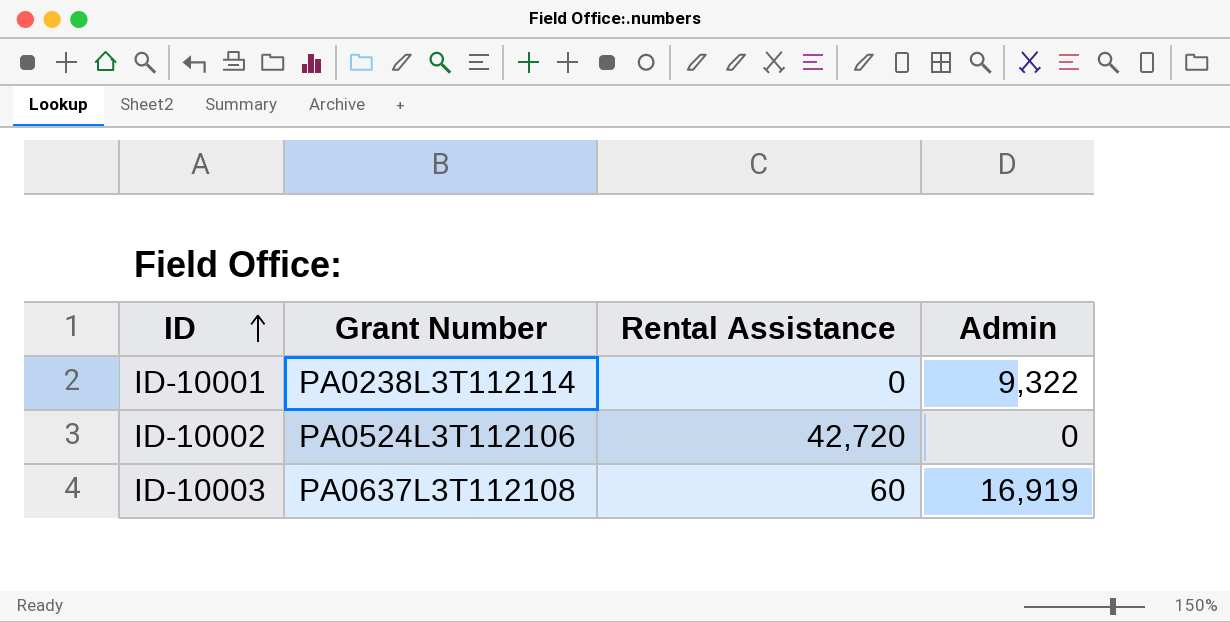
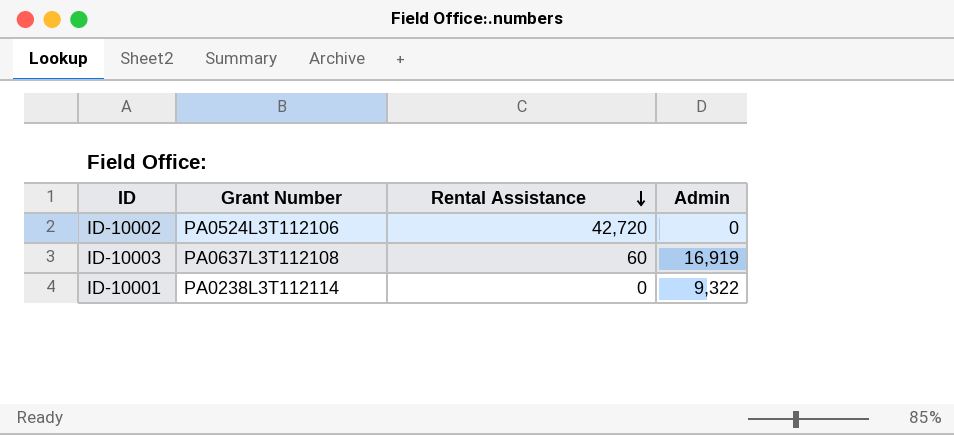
row order: ID ascending -> Rental Assistance descending

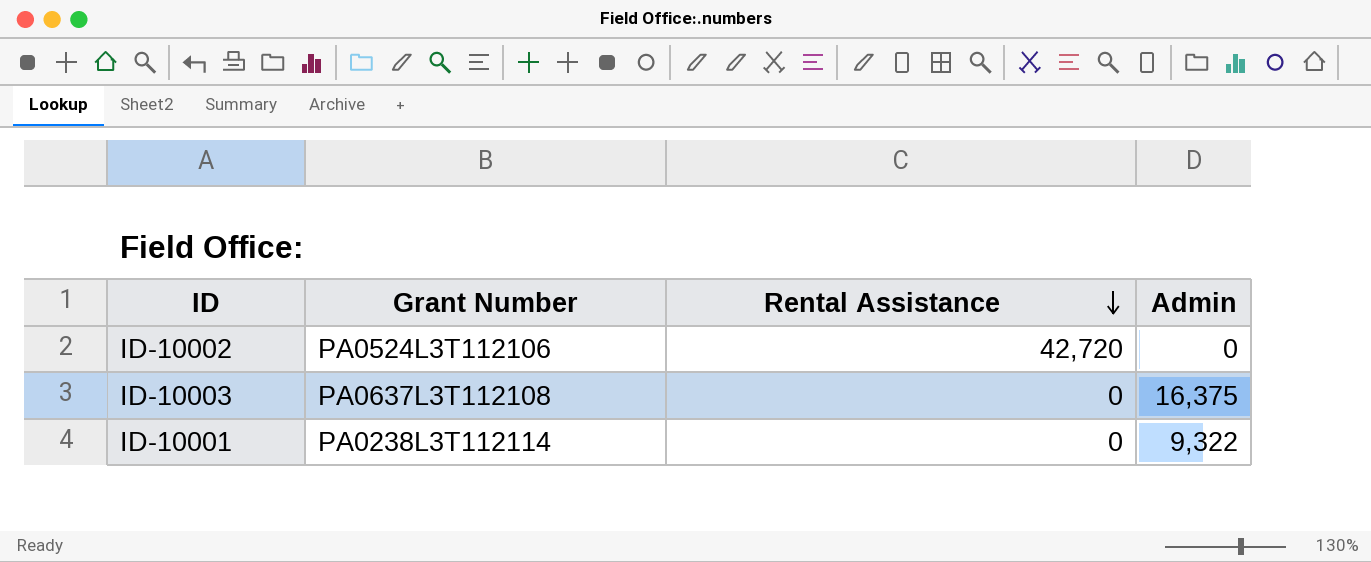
ID-10003 | Rental Assistance: 60 -> 0
ID-10003 | Admin: 16,919 -> 16,375

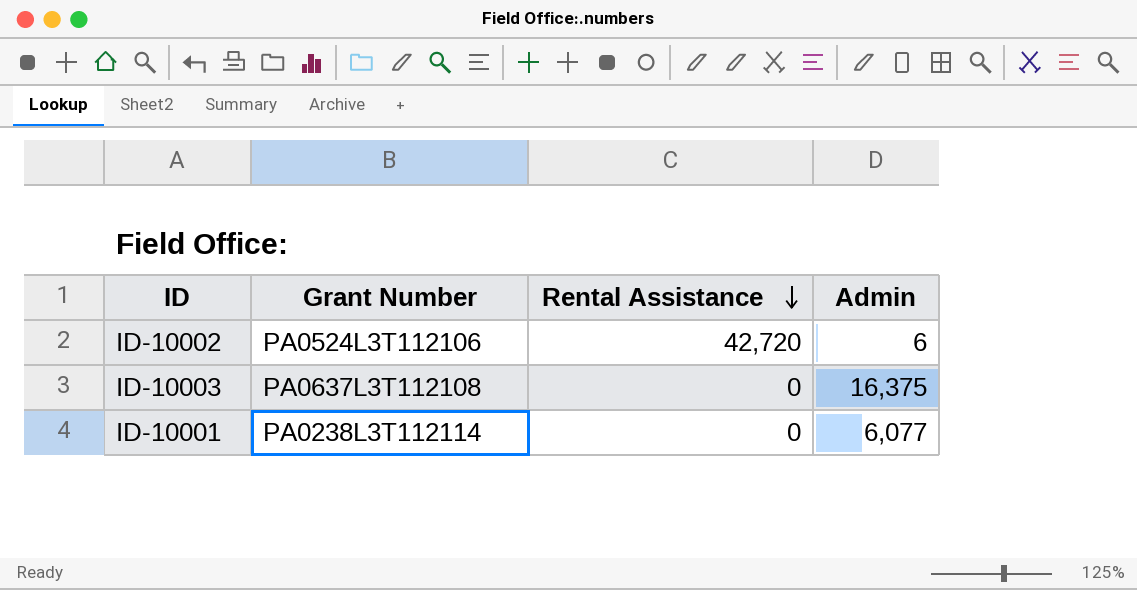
ID-10002 | Admin: 0 -> 6
ID-10001 | Admin: 9,322 -> 6,077

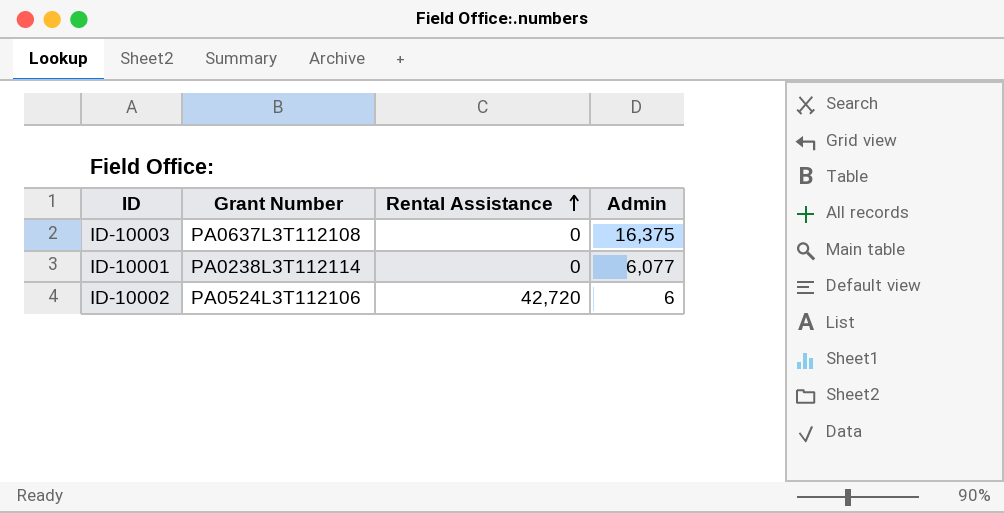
row order: Rental Assistance descending -> Rental Assistance ascending

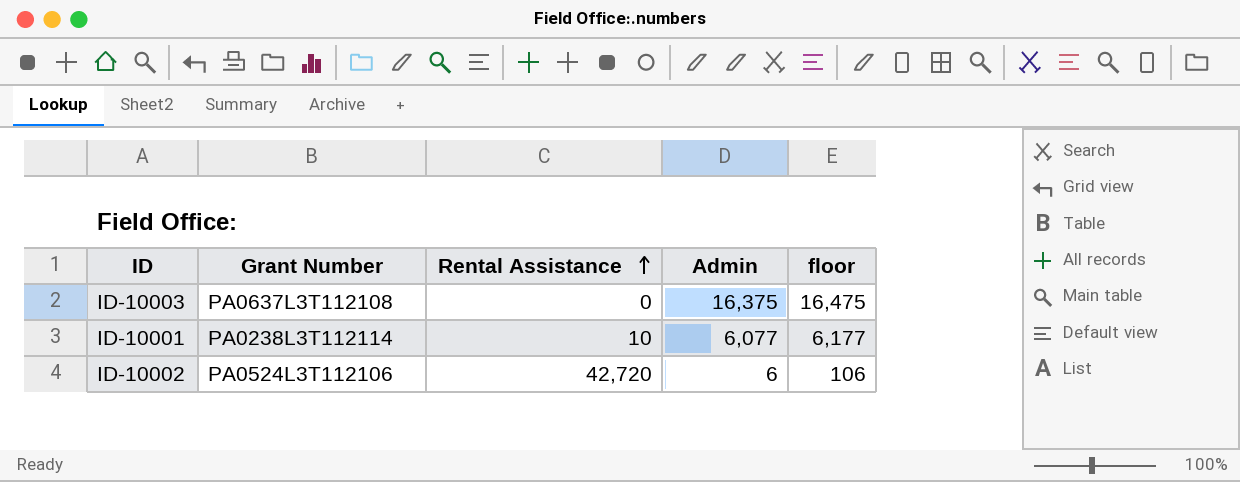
column floor | formula: none -> [Admin] + 100
ID-10001 | Rental Assistance: 0 -> 10

